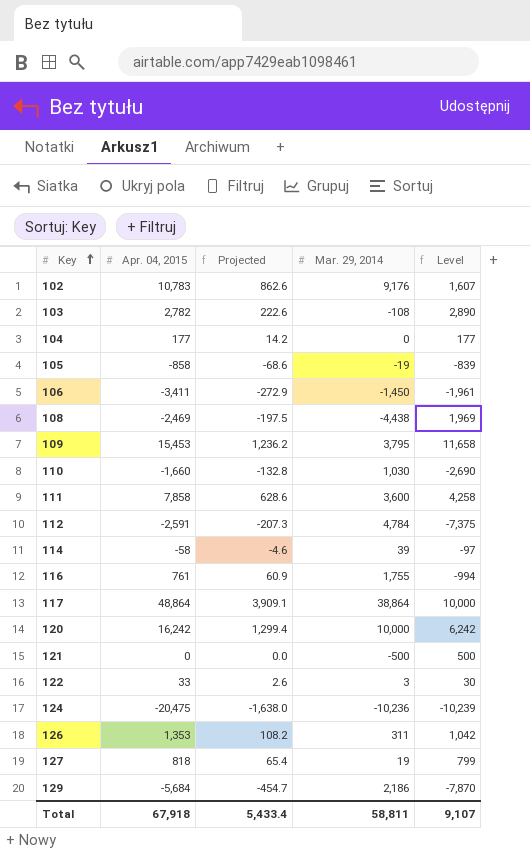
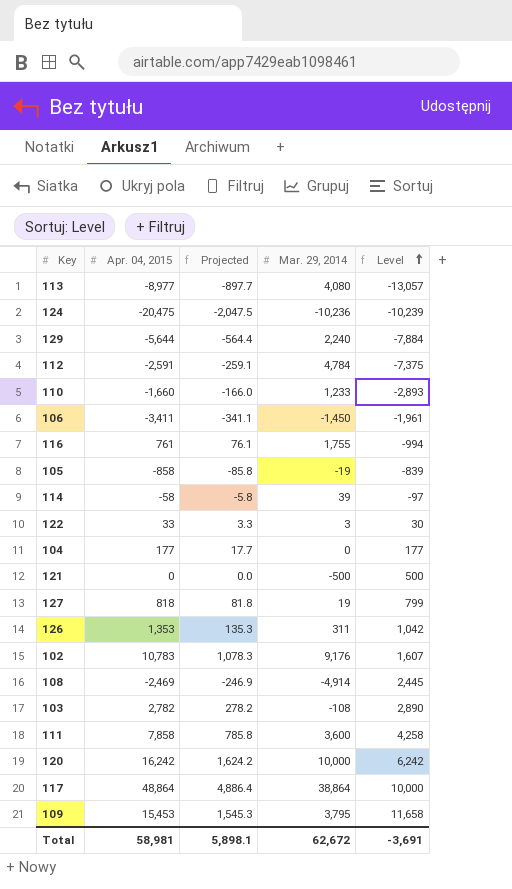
row order: Key ascending -> Level ascending
column Projected | formula: [Apr. 04, 2015] * 0.08 -> [Apr. 04, 2015] * 0.1
row 113: none -> -8,977 | -897.7 | 4,080 | -13,057
129 | Apr. 04, 2015: -5,684 -> -5,644
129 | Mar. 29, 2014: 2,186 -> 2,240
129 | Level: -7,870 -> -7,884
110 | Mar. 29, 2014: 1,030 -> 1,233
110 | Level: -2,690 -> -2,893
108 | Mar. 29, 2014: -4,438 -> -4,914
108 | Level: 1,969 -> 2,445
Total | Apr. 04, 2015: 67,918 -> 58,981
Total | Projected: 5,433.4 -> 5,898.1
Total | Mar. 29, 2014: 58,811 -> 62,672
Total | Level: 9,107 -> -3,691

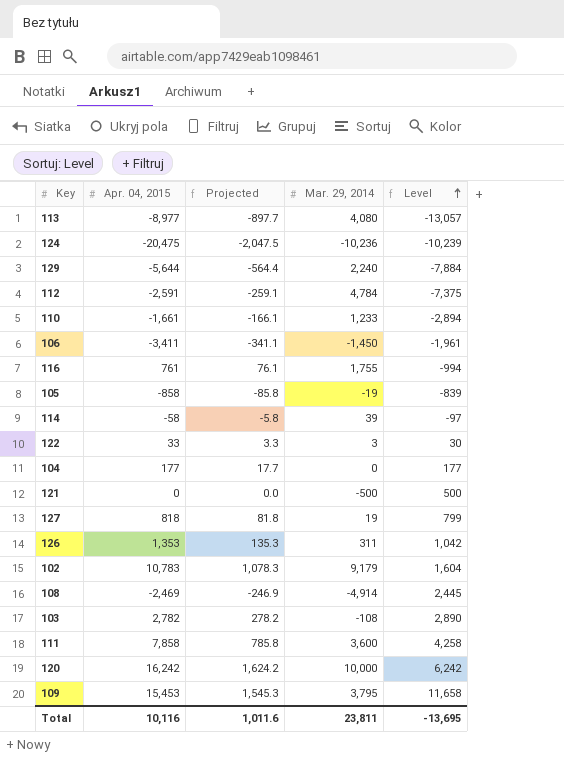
row 117: 48,864 | 4,886.4 | 38,864 | 10,000 -> none
110 | Apr. 04, 2015: -1,660 -> -1,661
110 | Projected: -166.0 -> -166.1
110 | Level: -2,893 -> -2,894
102 | Mar. 29, 2014: 9,176 -> 9,179
102 | Level: 1,607 -> 1,604
Total | Apr. 04, 2015: 58,981 -> 10,116
Total | Projected: 5,898.1 -> 1,011.6
Total | Mar. 29, 2014: 62,672 -> 23,811
Total | Level: -3,691 -> -13,695

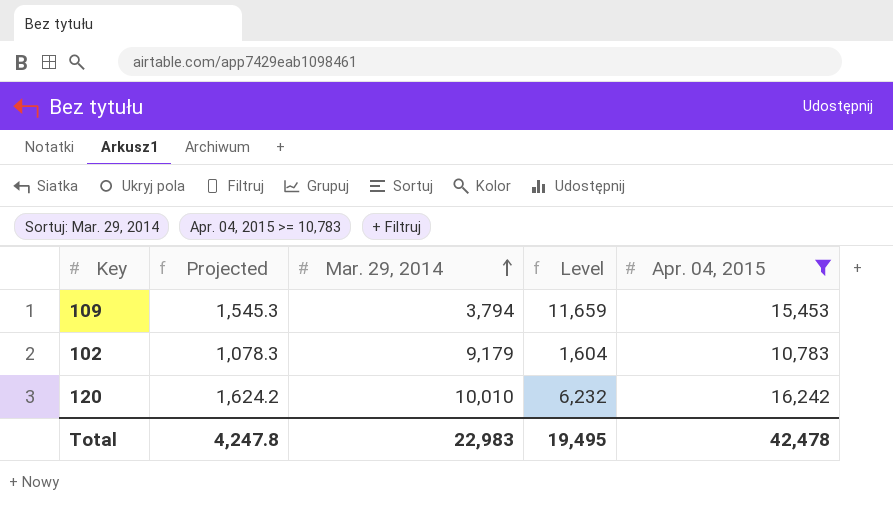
filter: none -> Apr. 04, 2015 >= 10,783
row order: Level ascending -> Mar. 29, 2014 ascending
column Apr. 04, 2015 | position: 2 -> 5
109 | Mar. 29, 2014: 3,795 -> 3,794
109 | Level: 11,658 -> 11,659
120 | Mar. 29, 2014: 10,000 -> 10,010
120 | Level: 6,242 -> 6,232
Total | Projected: 1,011.6 -> 4,247.8
Total | Mar. 29, 2014: 23,811 -> 22,983
Total | Level: -13,695 -> 19,495
Total | Apr. 04, 2015: 10,116 -> 42,478

